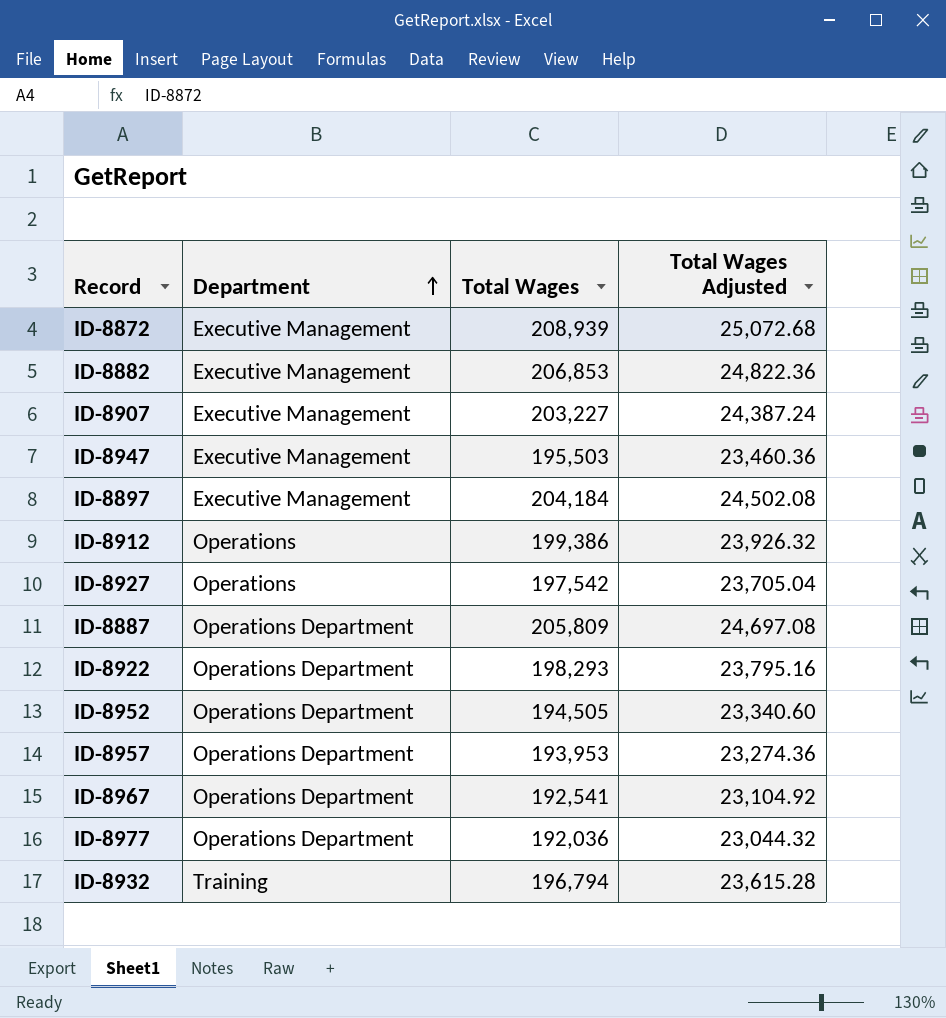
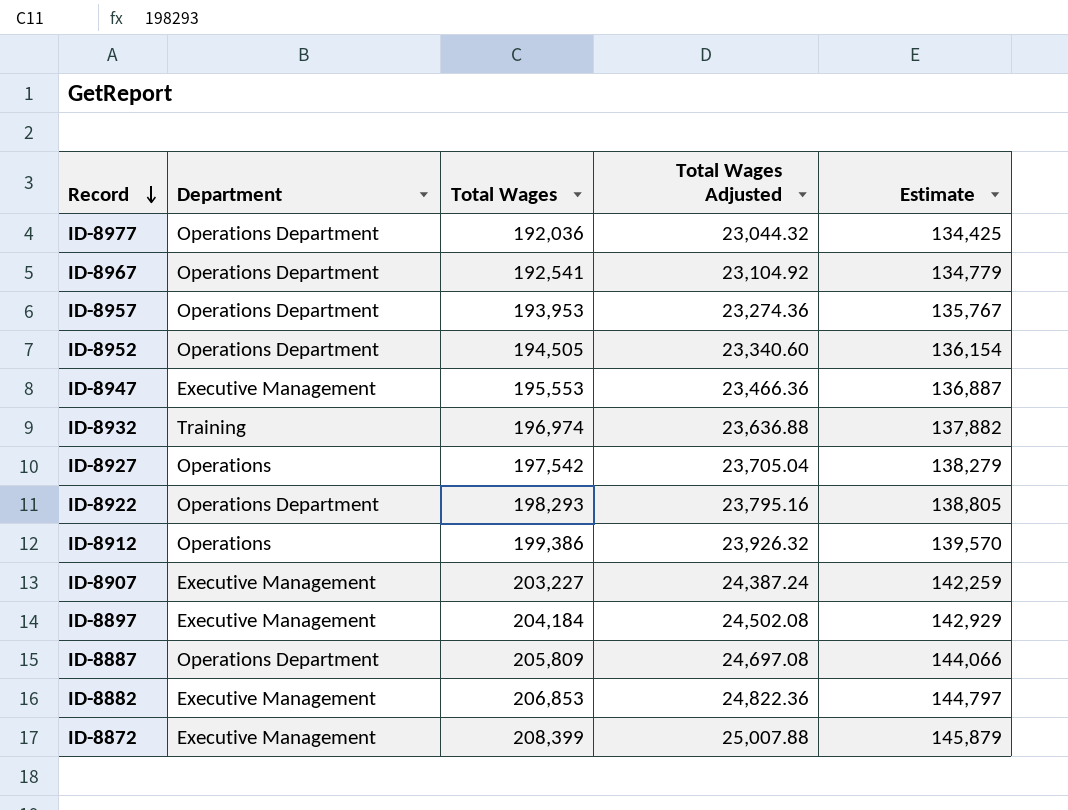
row order: Department ascending -> Record descending
column Estimate | formula: none -> [Total Wages] * 0.7
ID-8947 | Total Wages: 195,503 -> 195,553
ID-8947 | Total Wages Adjusted: 23,460.36 -> 23,466.36
ID-8932 | Total Wages: 196,794 -> 196,974
ID-8932 | Total Wages Adjusted: 23,615.28 -> 23,636.88
ID-8872 | Total Wages: 208,939 -> 208,399
ID-8872 | Total Wages Adjusted: 25,072.68 -> 25,007.88

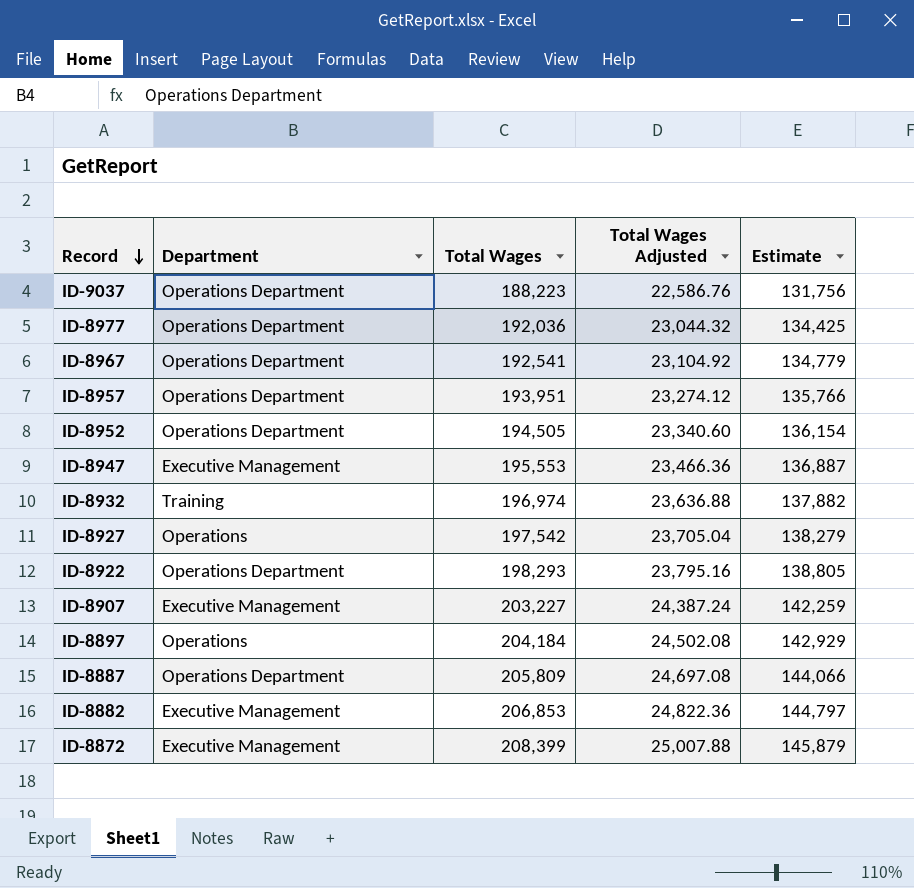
row ID-8912: Operations | 199,386 | 23,926.32 | 139,570 -> none
row ID-9037: none -> Operations Department | 188,223 | 22,586.76 | 131,756
ID-8957 | Total Wages: 193,953 -> 193,951
ID-8957 | Total Wages Adjusted: 23,274.36 -> 23,274.12
ID-8957 | Estimate: 135,767 -> 135,766
ID-8897 | Department: Executive Management -> Operations

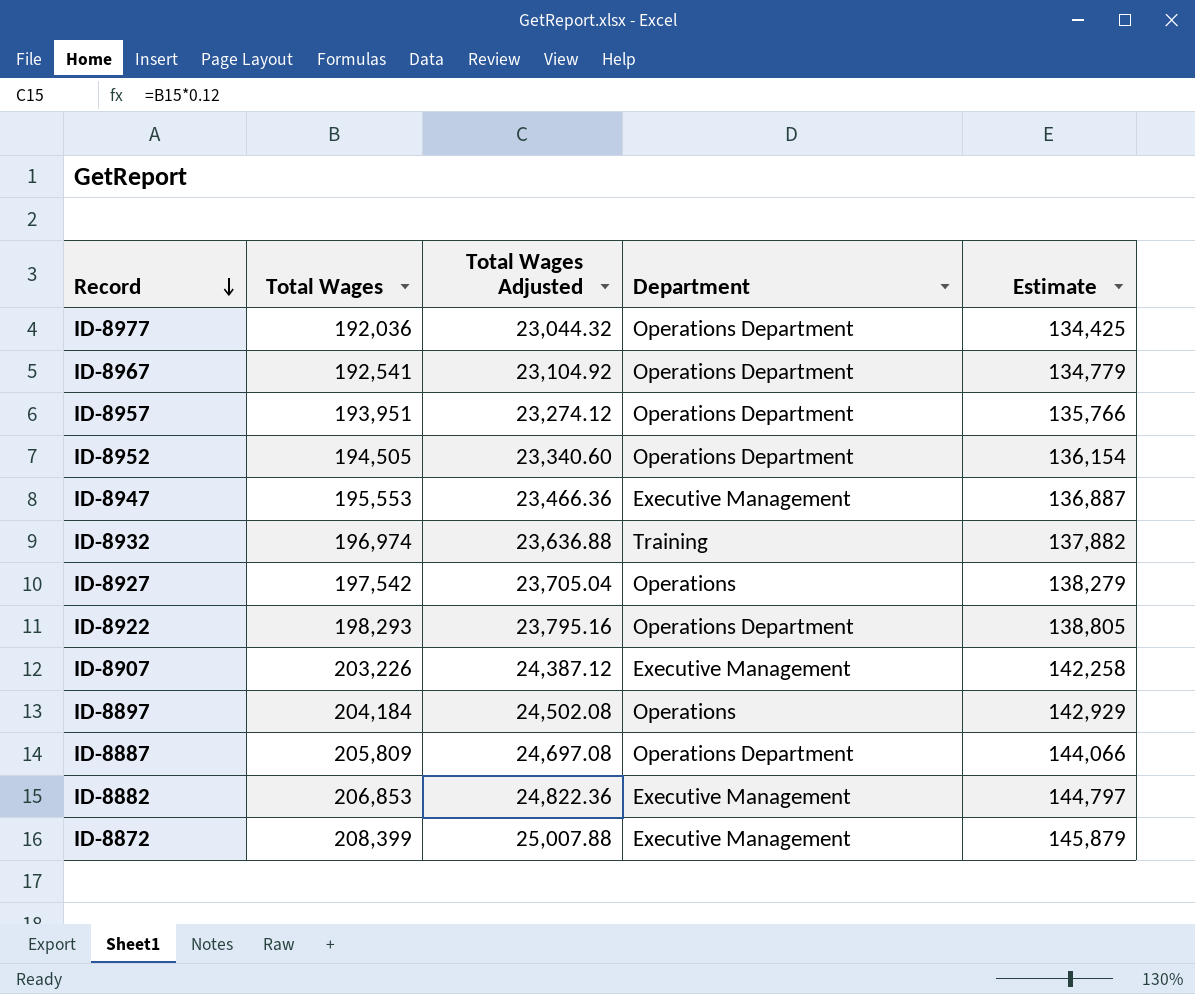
column Department | position: 2 -> 4
row ID-9037: Operations Department | 188,223 | 22,586.76 | 131,756 -> none
ID-8907 | Total Wages: 203,227 -> 203,226
ID-8907 | Total Wages Adjusted: 24,387.24 -> 24,387.12
ID-8907 | Estimate: 142,259 -> 142,258

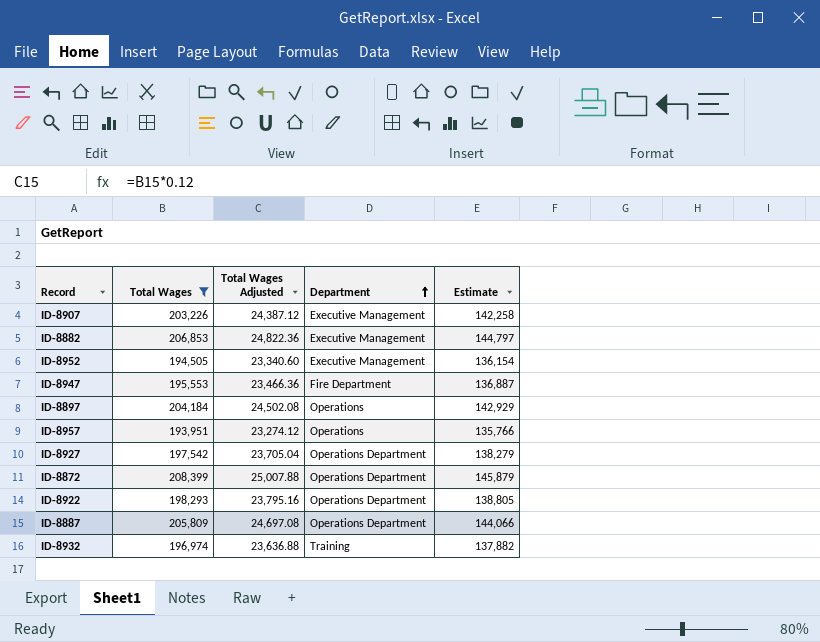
filter: none -> Total Wages >= 193,951
row order: Record descending -> Department ascending
ID-8952 | Department: Operations Department -> Executive Management
ID-8947 | Department: Executive Management -> Fire Department
ID-8957 | Department: Operations Department -> Operations
ID-8927 | Department: Operations -> Operations Department
ID-8872 | Department: Executive Management -> Operations Department

